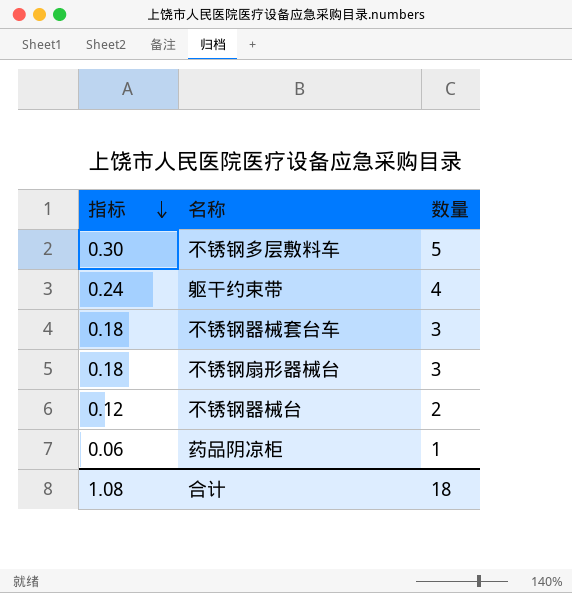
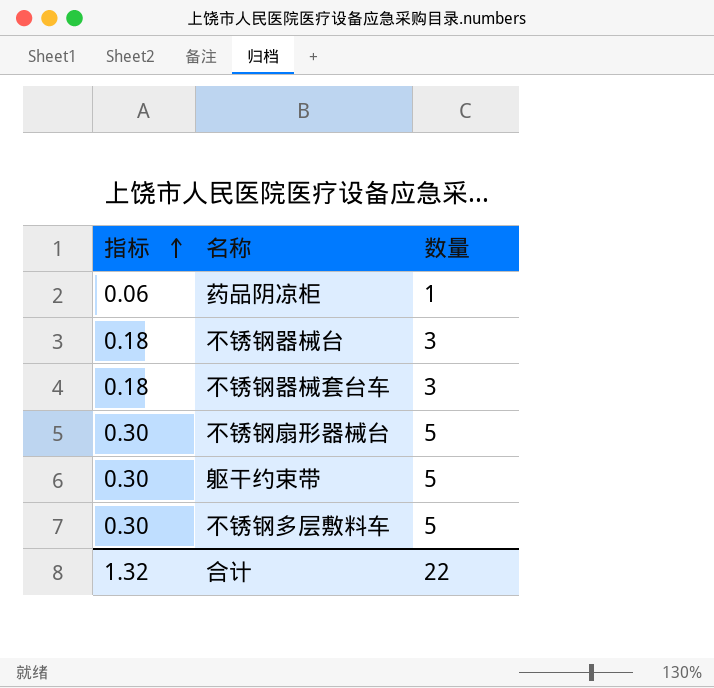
row order: 指标 descending -> 指标 ascending
不锈钢器械台 | 指标: 0.12 -> 0.18
不锈钢器械台 | 数量: 2 -> 3
不锈钢扇形器械台 | 指标: 0.18 -> 0.30
不锈钢扇形器械台 | 数量: 3 -> 5
躯干约束带 | 指标: 0.24 -> 0.30
躯干约束带 | 数量: 4 -> 5
合计 | 指标: 1.08 -> 1.32
合计 | 数量: 18 -> 22

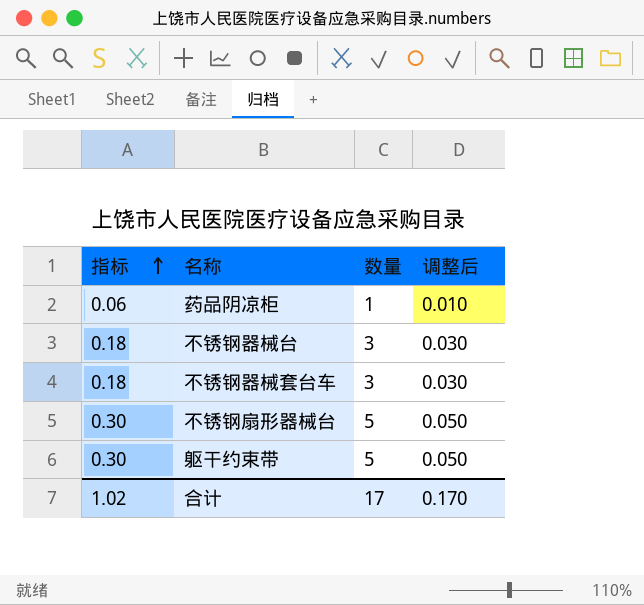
column 调整后 | formula: none -> [数量] * 0.01
row 不锈钢多层敷料车: 0.30 | 5 -> none
合计 | 指标: 1.32 -> 1.02
合计 | 数量: 22 -> 17

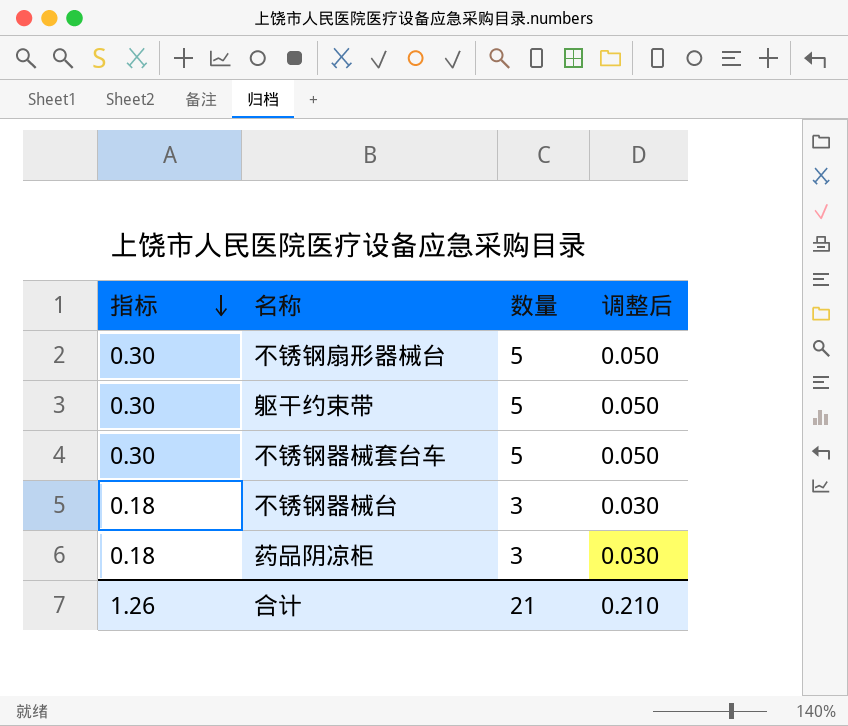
row order: 指标 ascending -> 指标 descending
不锈钢器械套台车 | 指标: 0.18 -> 0.30
不锈钢器械套台车 | 数量: 3 -> 5
不锈钢器械套台车 | 调整后: 0.030 -> 0.050
药品阴凉柜 | 指标: 0.06 -> 0.18
药品阴凉柜 | 数量: 1 -> 3
药品阴凉柜 | 调整后: 0.010 -> 0.030
合计 | 指标: 1.02 -> 1.26
合计 | 数量: 17 -> 21
合计 | 调整后: 0.170 -> 0.210

